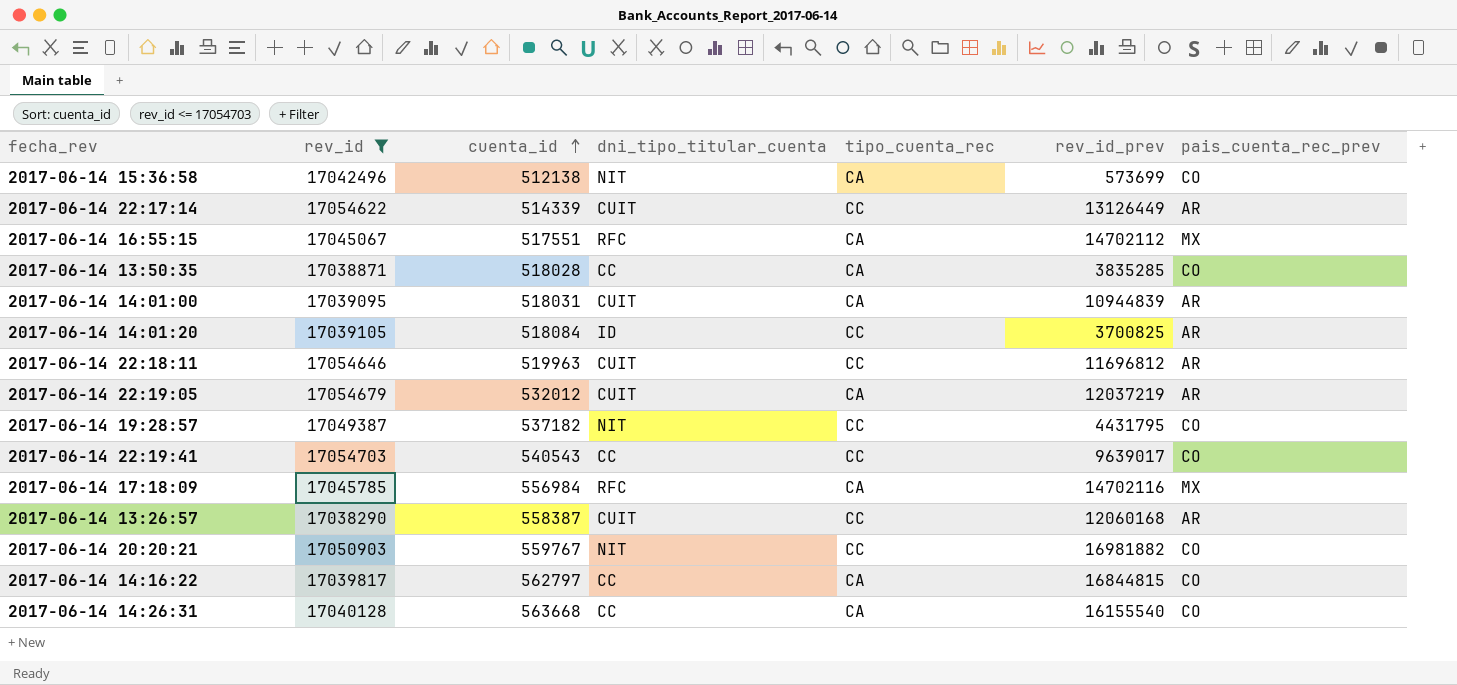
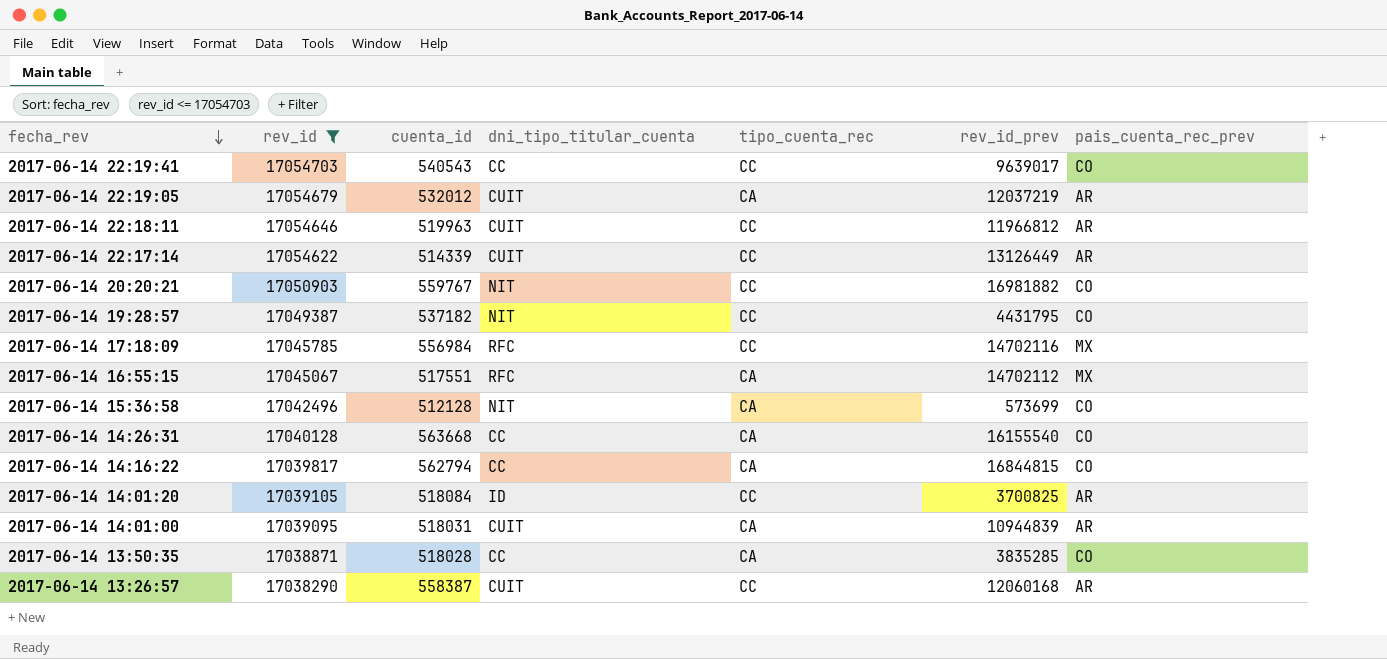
row order: cuenta_id ascending -> fecha_rev descending
2017-06-14 22:18:11 | rev_id_prev: 11696812 -> 11966812
2017-06-14 17:18:09 | tipo_cuenta_rec: CA -> CC
2017-06-14 15:36:58 | cuenta_id: 512138 -> 512128
2017-06-14 14:16:22 | cuenta_id: 562797 -> 562794

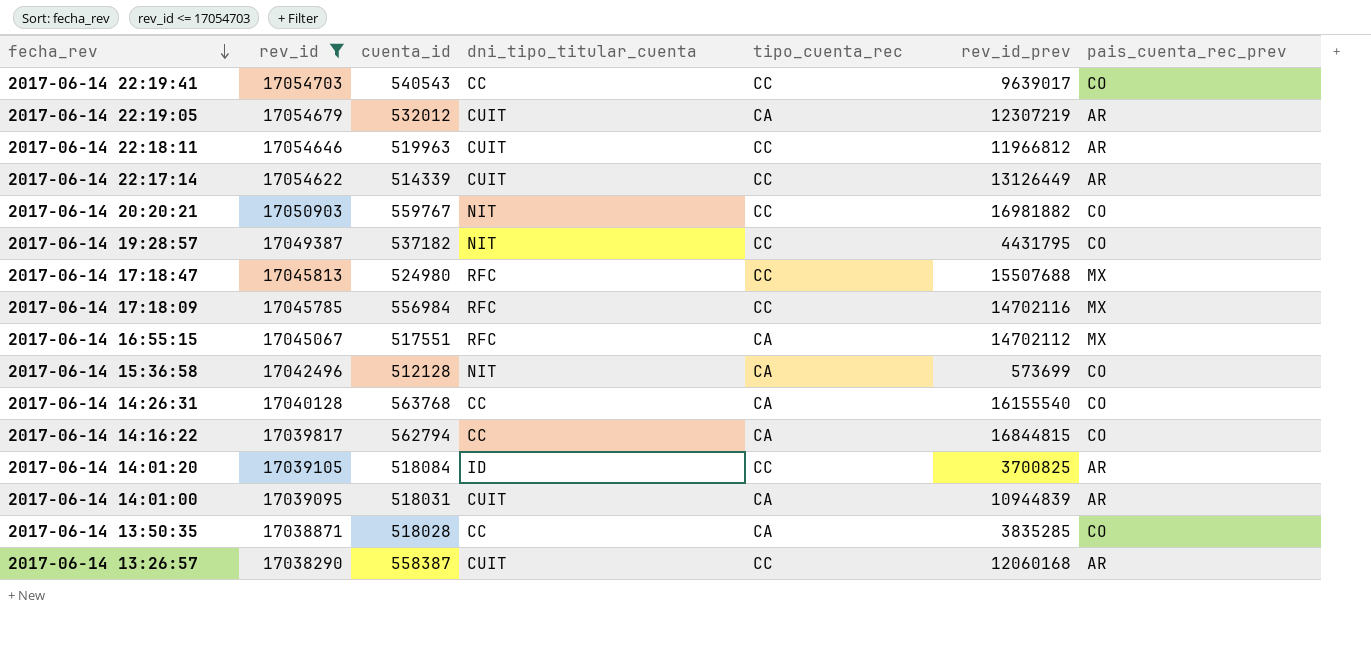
2017-06-14 22:19:05 | rev_id_prev: 12037219 -> 12307219
row 2017-06-14 17:18:47: none -> 17045813 | 524980 | RFC | CC | 15507688 | MX
2017-06-14 14:26:31 | cuenta_id: 563668 -> 563768

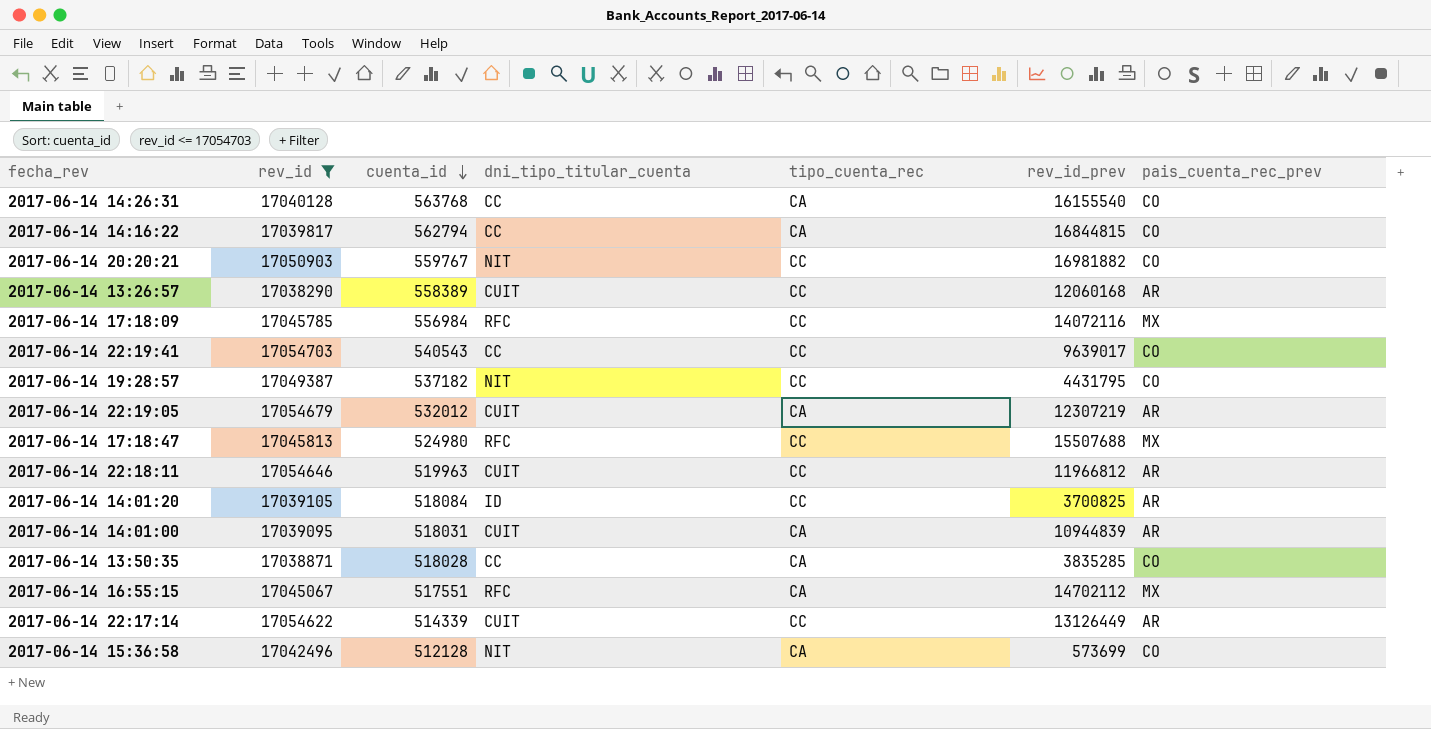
row order: fecha_rev descending -> cuenta_id descending
2017-06-14 13:26:57 | cuenta_id: 558387 -> 558389
2017-06-14 17:18:09 | rev_id_prev: 14702116 -> 14072116

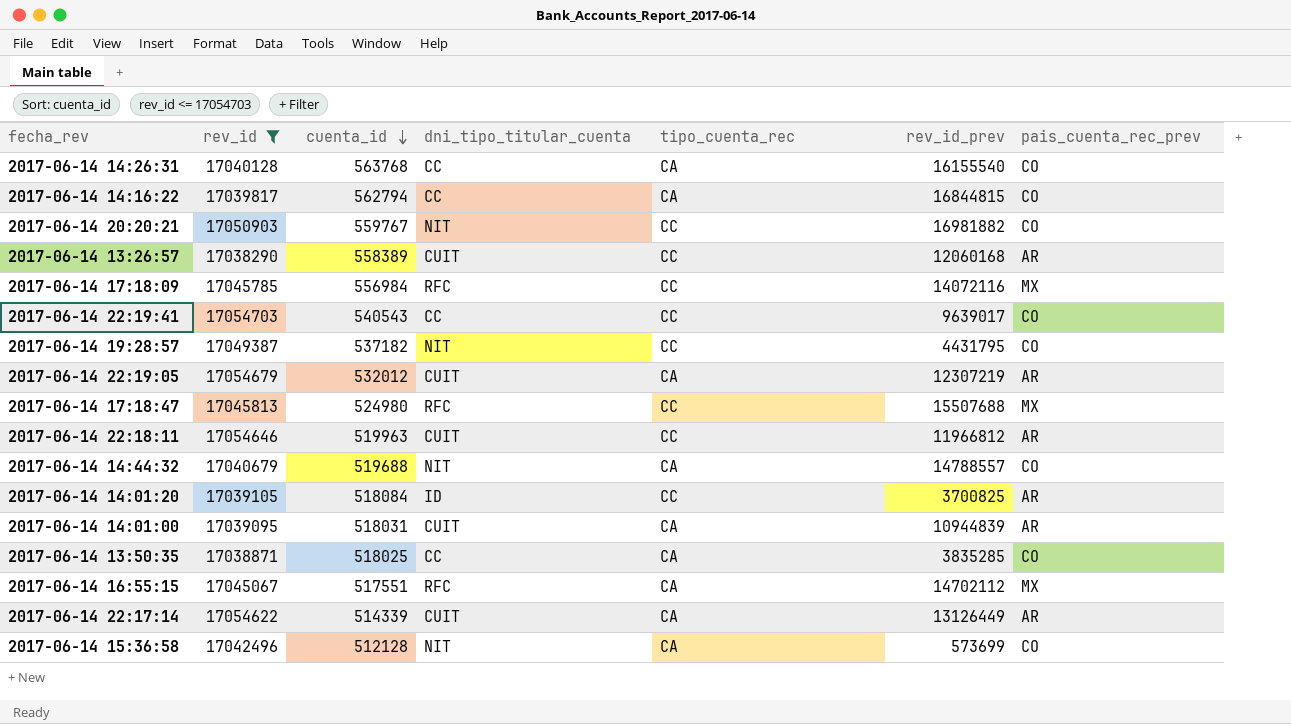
row 2017-06-14 14:44:32: none -> 17040679 | 519688 | NIT | CA | 14788557 | CO
2017-06-14 13:50:35 | cuenta_id: 518028 -> 518025
2017-06-14 22:17:14 | tipo_cuenta_rec: CC -> CA

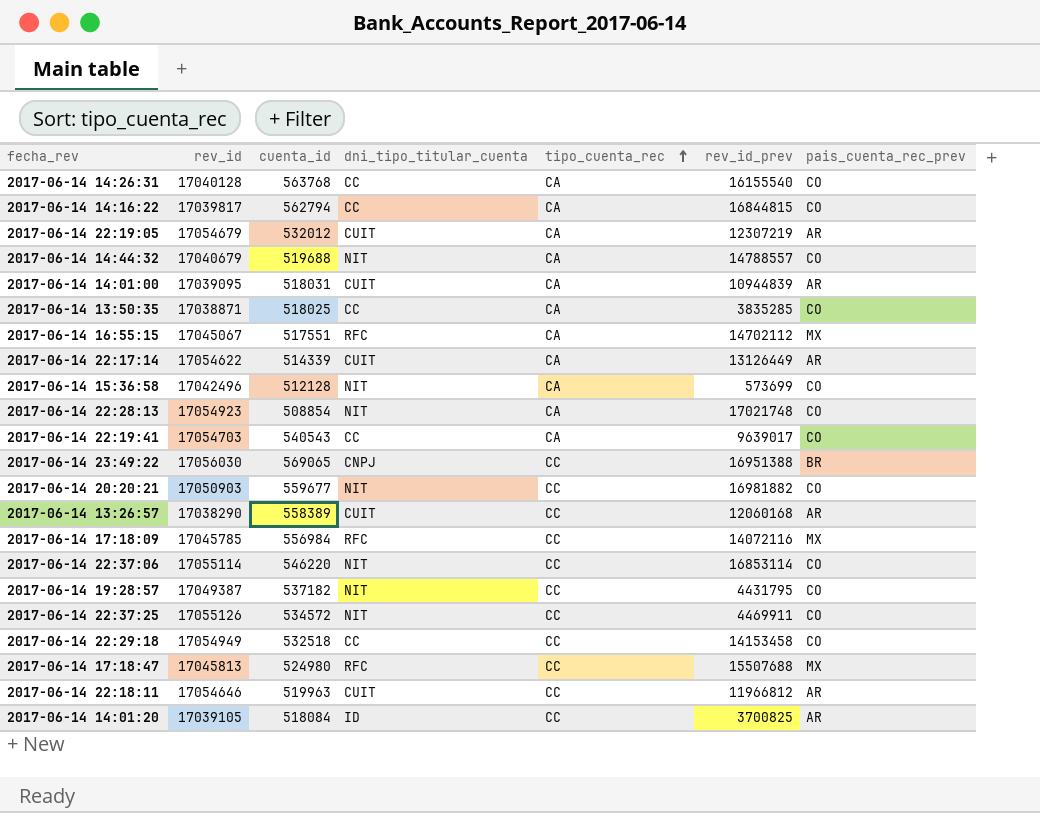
filter: rev_id <= 17054703 -> none
row order: cuenta_id descending -> tipo_cuenta_rec ascending
2017-06-14 22:19:41 | tipo_cuenta_rec: CC -> CA
2017-06-14 20:20:21 | cuenta_id: 559767 -> 559677

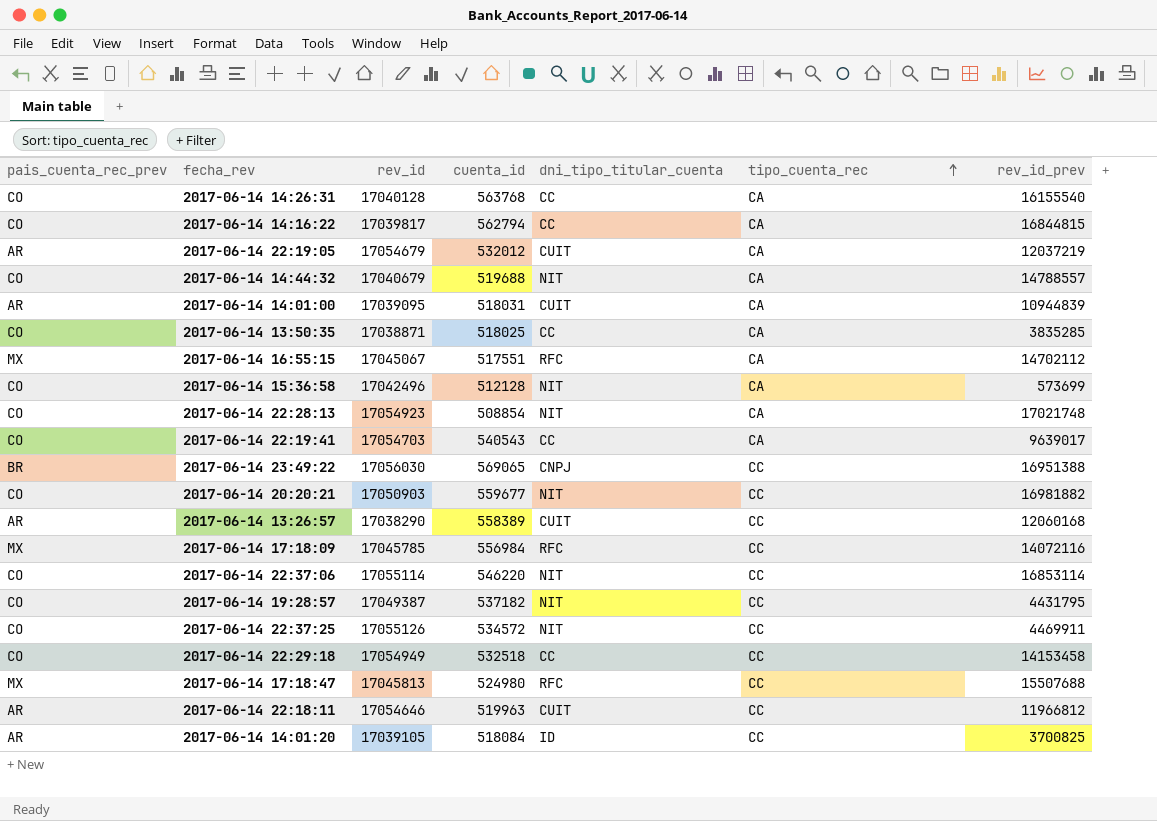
column pais_cuenta_rec_prev | position: 7 -> 1
row 2017-06-14 22:17:14: 17054622 | 514339 | CUIT | CA | 13126449 | AR -> none
2017-06-14 22:19:05 | rev_id_prev: 12307219 -> 12037219

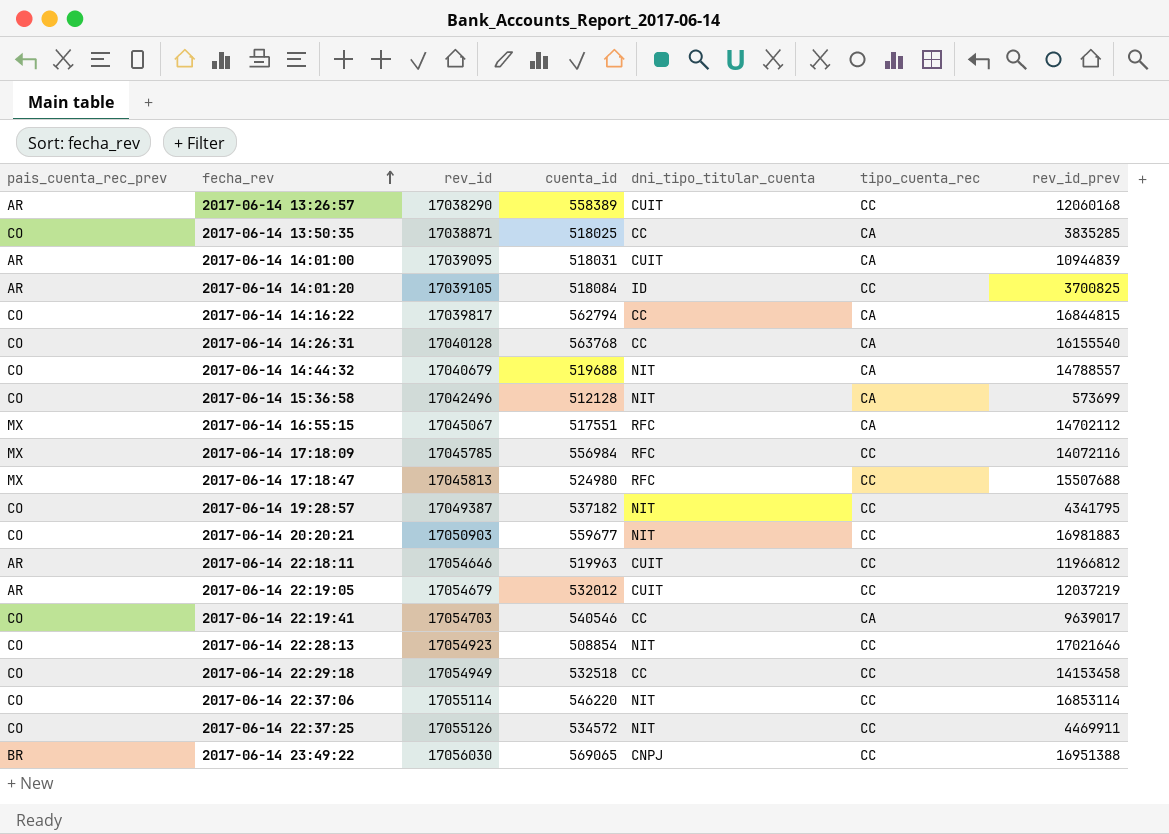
row order: tipo_cuenta_rec ascending -> fecha_rev ascending
2017-06-14 19:28:57 | rev_id_prev: 4431795 -> 4341795
2017-06-14 20:20:21 | rev_id_prev: 16981882 -> 16981883
2017-06-14 22:19:05 | tipo_cuenta_rec: CA -> CC
2017-06-14 22:19:41 | cuenta_id: 540543 -> 540546
2017-06-14 22:28:13 | tipo_cuenta_rec: CA -> CC
2017-06-14 22:28:13 | rev_id_prev: 17021748 -> 17021646

